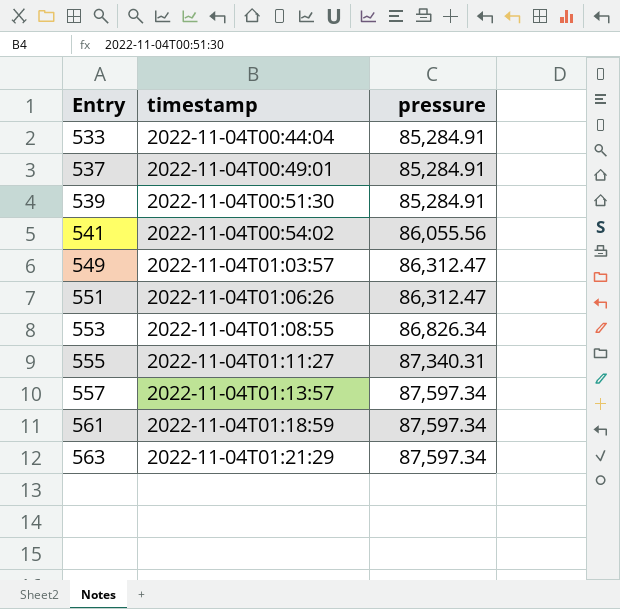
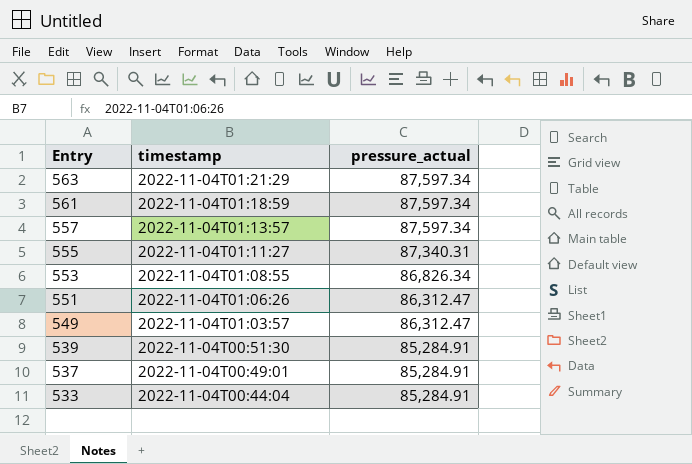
row order: Entry ascending -> Entry descending
column name: pressure -> pressure_actual
row 541: 2022-11-04T00:54:02 | 86,055.56 -> none

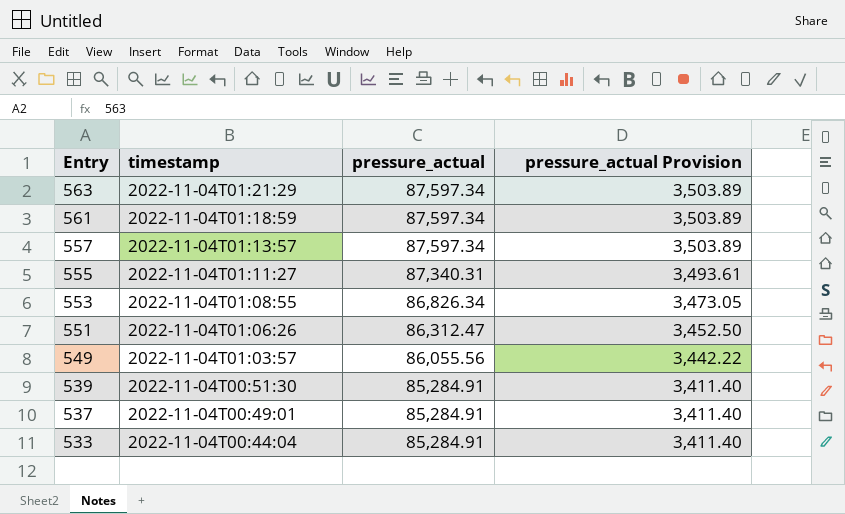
column pressure_actual Provision | formula: none -> [pressure_actual] * 0.04
549 | pressure_actual: 86,312.47 -> 86,055.56

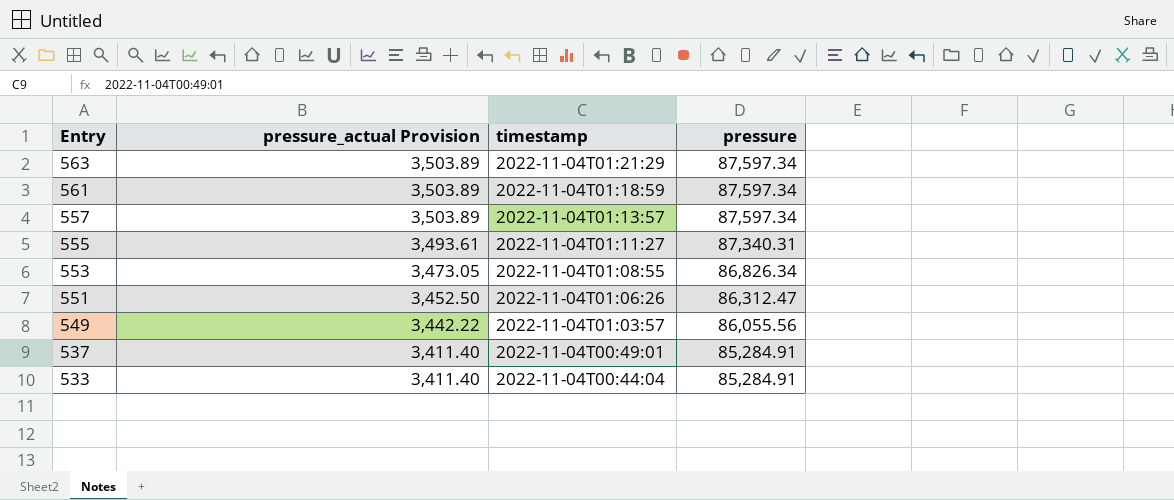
column pressure_actual Provision | position: 4 -> 2
column name: pressure_actual -> pressure
row 539: 2022-11-04T00:51:30 | 85,284.91 | 3,411.40 -> none

